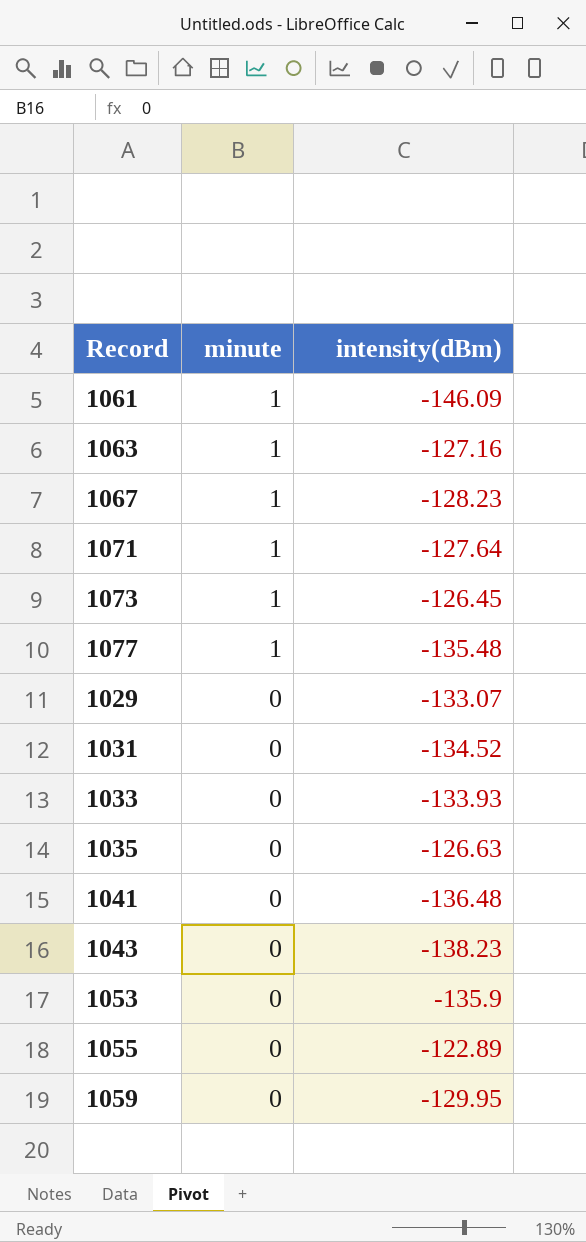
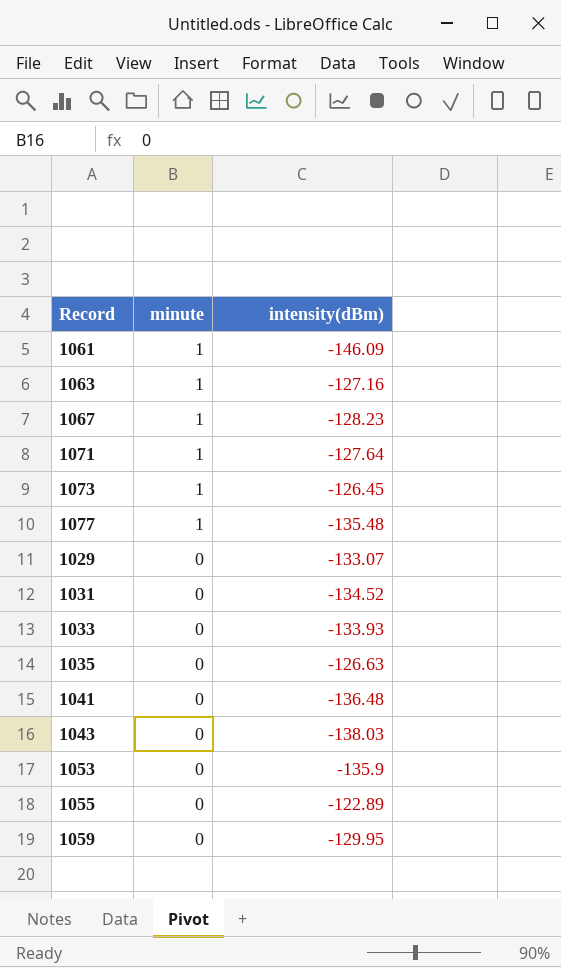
1043 | intensity(dBm): -138.23 -> -138.03

